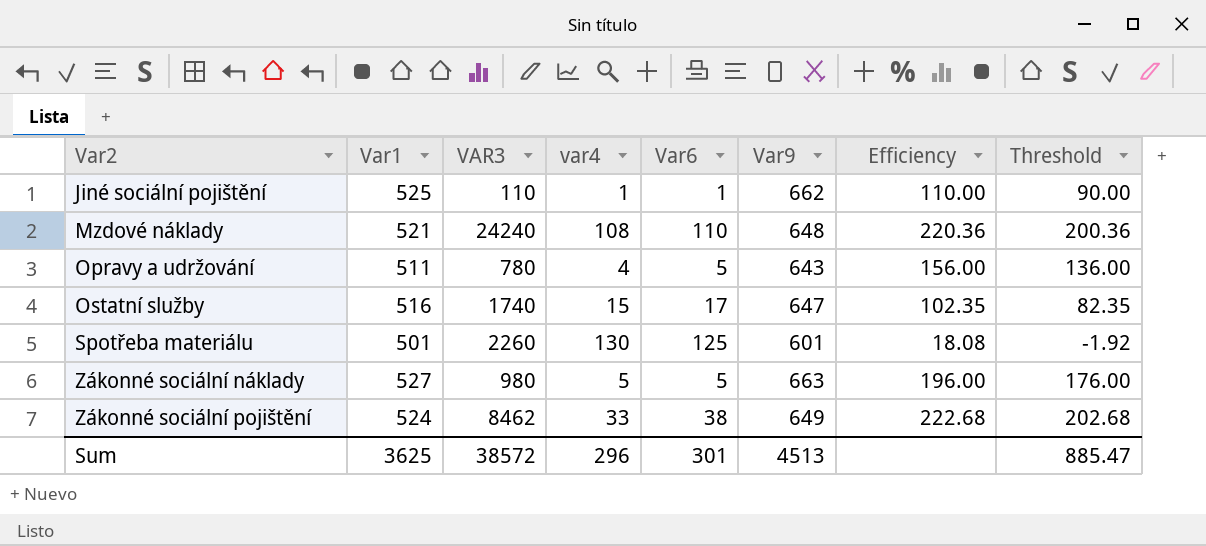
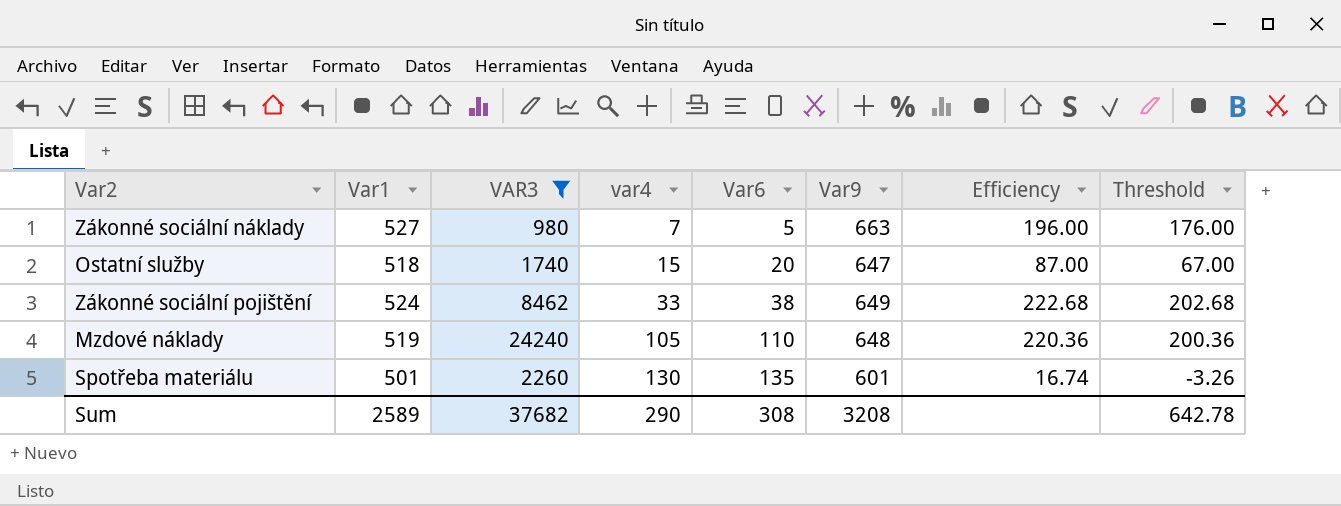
filter: none -> VAR3 >= 980
row order: Var2 ascending -> var4 ascending
Zákonné sociální náklady | var4: 5 -> 7
Ostatní služby | Var1: 516 -> 518
Ostatní služby | Var6: 17 -> 20
Ostatní služby | Efficiency: 102.35 -> 87.00
Ostatní služby | Threshold: 82.35 -> 67.00
Mzdové náklady | Var1: 521 -> 519
Mzdové náklady | var4: 108 -> 105
Spotřeba materiálu | Var6: 125 -> 135
Spotřeba materiálu | Efficiency: 18.08 -> 16.74
Spotřeba materiálu | Threshold: -1.92 -> -3.26
Sum | Var1: 3625 -> 2589
Sum | VAR3: 38572 -> 37682
Sum | var4: 296 -> 290
Sum | Var6: 301 -> 308
Sum | Var9: 4513 -> 3208
Sum | Threshold: 885.47 -> 642.78

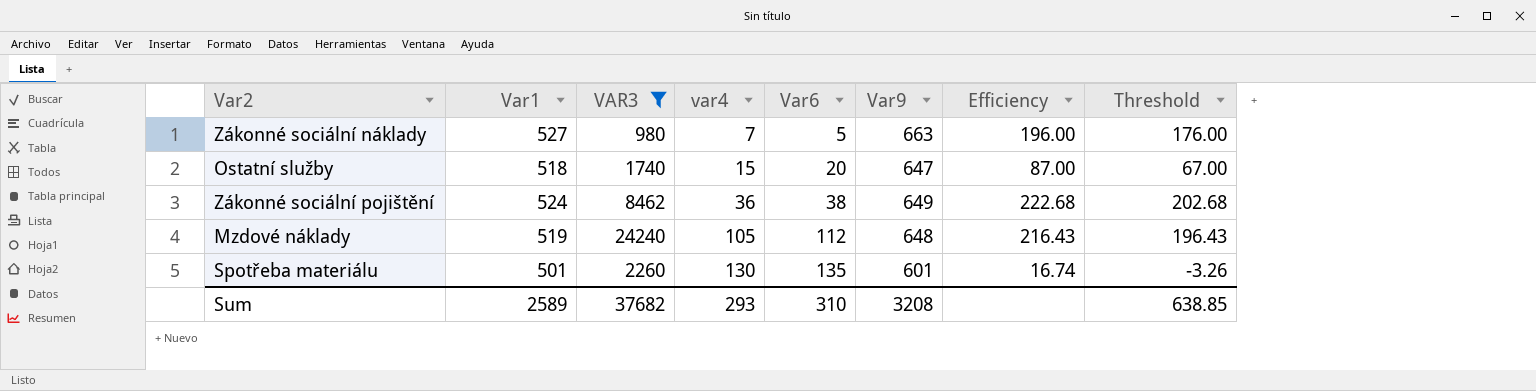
Zákonné sociální pojištění | var4: 33 -> 36
Mzdové náklady | Var6: 110 -> 112
Mzdové náklady | Efficiency: 220.36 -> 216.43
Mzdové náklady | Threshold: 200.36 -> 196.43
Sum | var4: 290 -> 293
Sum | Var6: 308 -> 310
Sum | Threshold: 642.78 -> 638.85

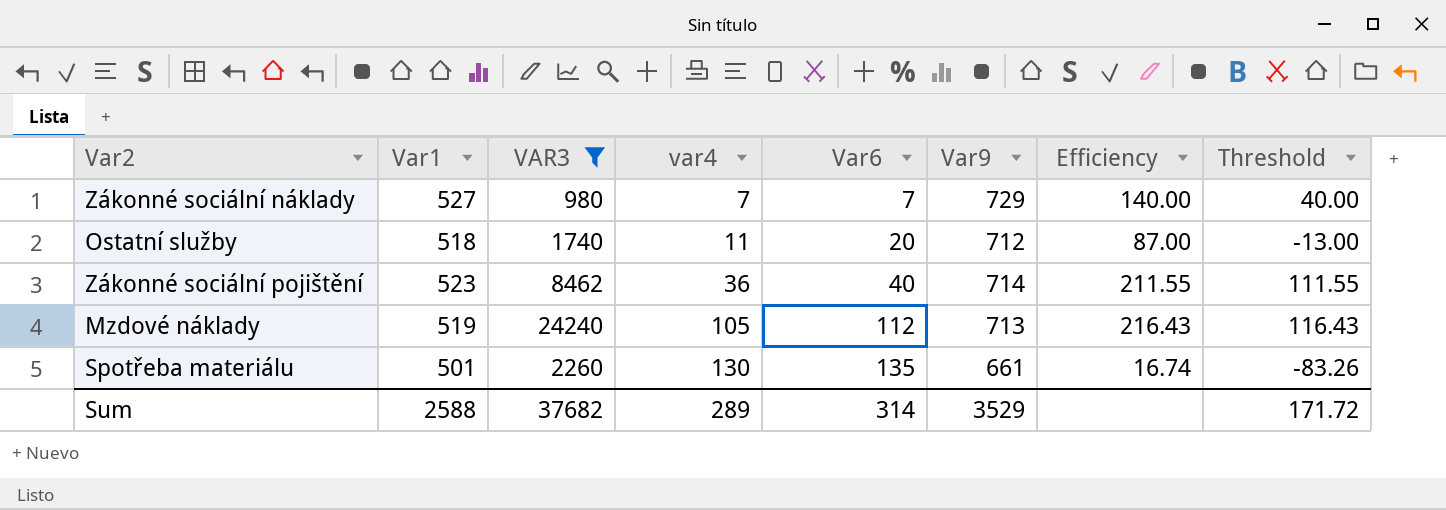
column Threshold | formula: [Efficiency] - 20 -> [Efficiency] - 100
Zákonné sociální náklady | Var6: 5 -> 7
Zákonné sociální náklady | Var9: 663 -> 729
Zákonné sociální náklady | Efficiency: 196.00 -> 140.00
Ostatní služby | var4: 15 -> 11
Ostatní služby | Var9: 647 -> 712
Zákonné sociální pojištění | Var1: 524 -> 523
Zákonné sociální pojištění | Var6: 38 -> 40
Zákonné sociální pojištění | Var9: 649 -> 714
Zákonné sociální pojištění | Efficiency: 222.68 -> 211.55
Mzdové náklady | Var9: 648 -> 713
Spotřeba materiálu | Var9: 601 -> 661
Sum | Var1: 2589 -> 2588
Sum | var4: 293 -> 289
Sum | Var6: 310 -> 314
Sum | Var9: 3208 -> 3529
Sum | Threshold: 638.85 -> 171.72

